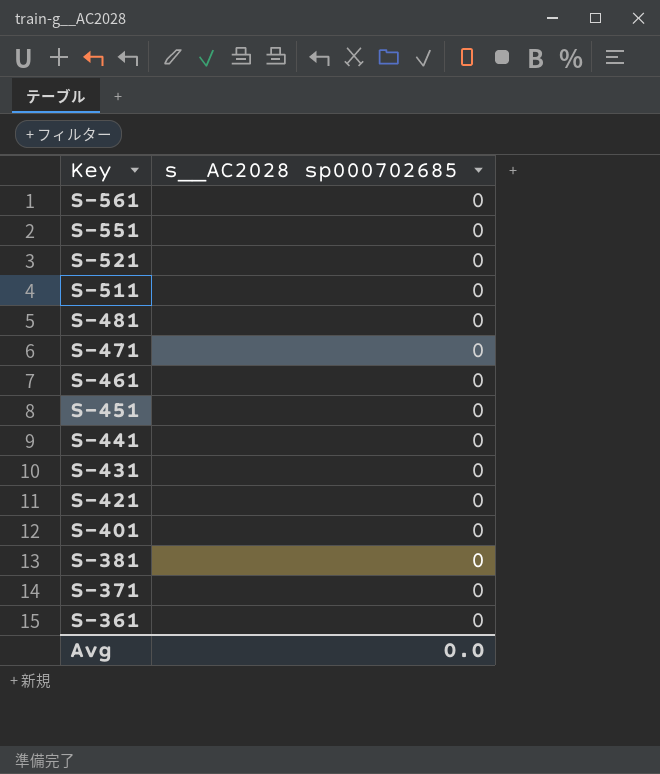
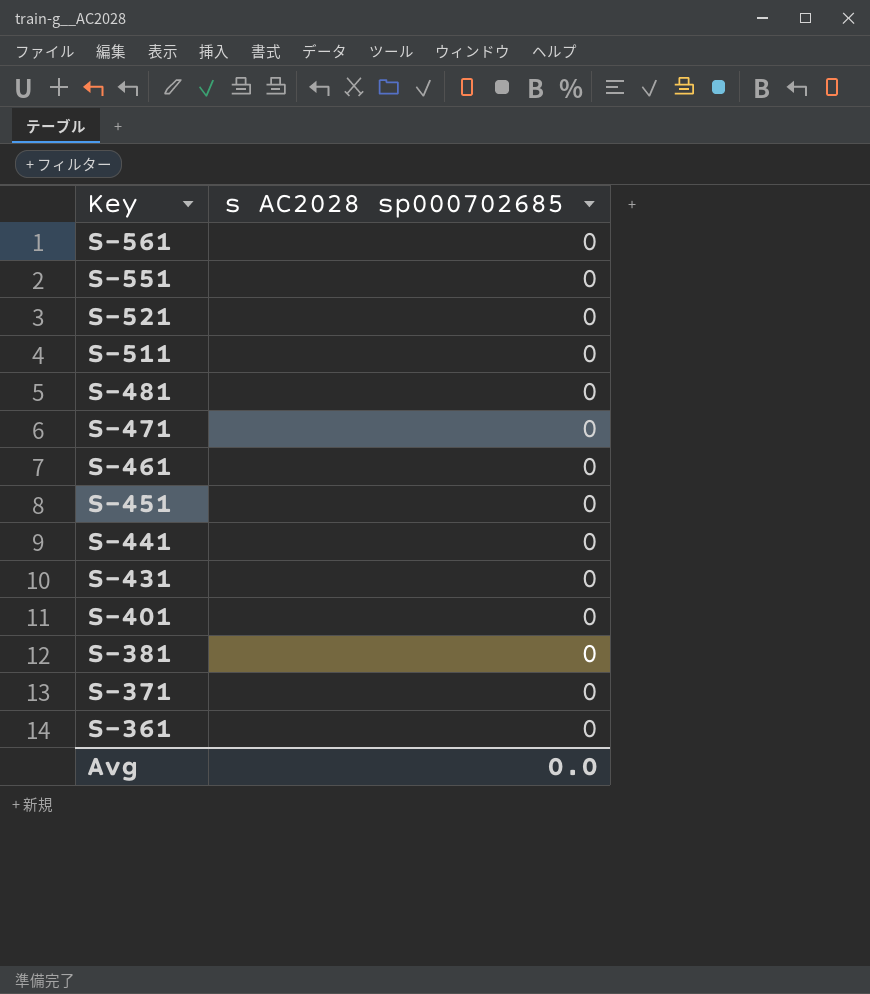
column name: s__AC2028 sp000702685 -> s AC2028 sp000702685
row S-421: 0 -> none

